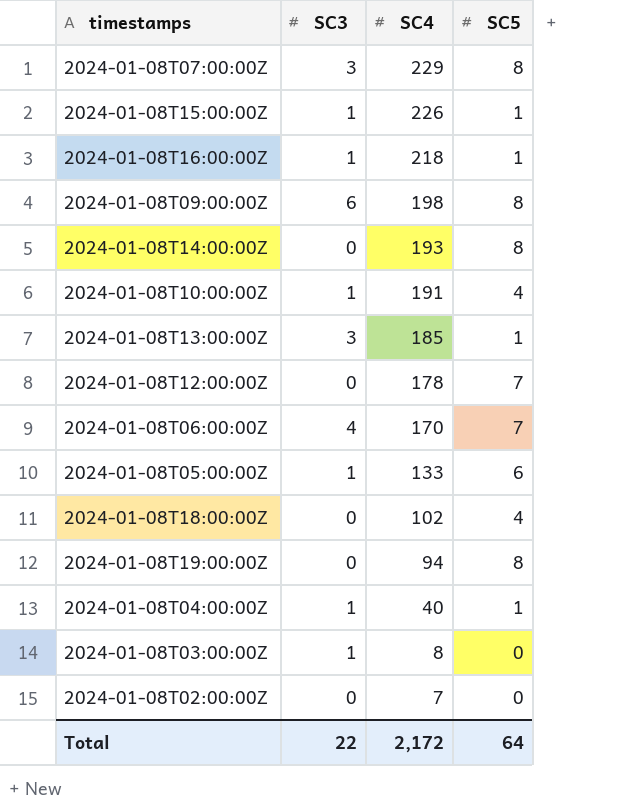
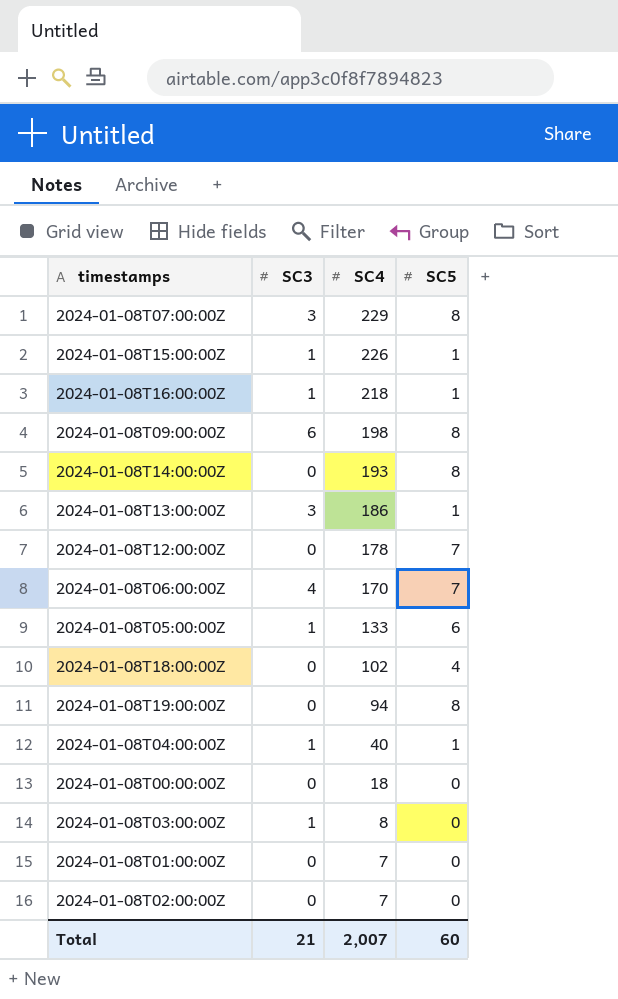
row 2024-01-08T10:00:00Z: 1 | 191 | 4 -> none
2024-01-08T13:00:00Z | SC4: 185 -> 186
row 2024-01-08T00:00:00Z: none -> 0 | 18 | 0
row 2024-01-08T01:00:00Z: none -> 0 | 7 | 0
Total | SC3: 22 -> 21
Total | SC4: 2,172 -> 2,007
Total | SC5: 64 -> 60

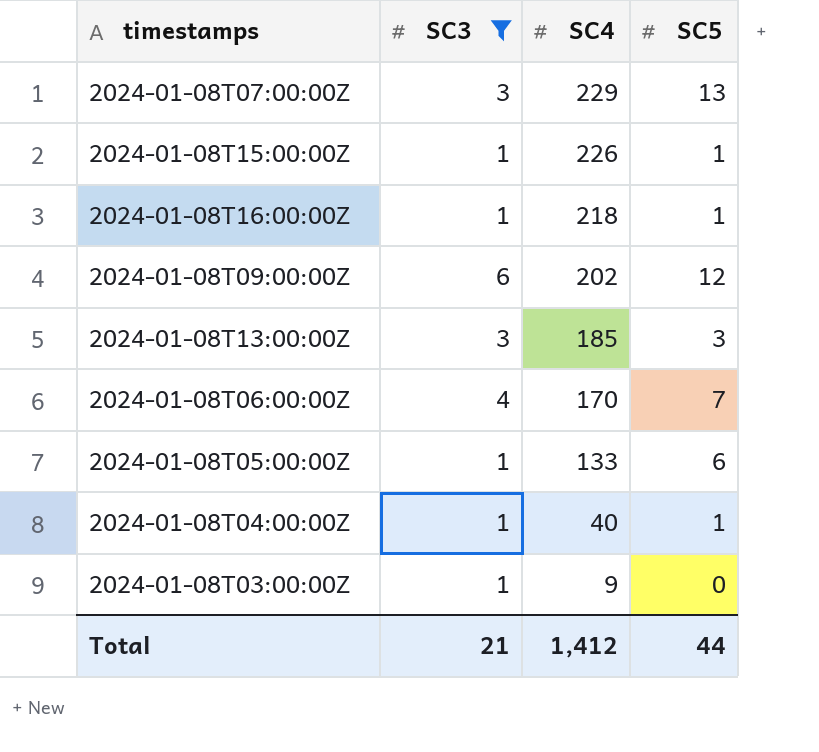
filter: none -> SC3 != 0
2024-01-08T07:00:00Z | SC5: 8 -> 13
2024-01-08T09:00:00Z | SC4: 198 -> 202
2024-01-08T09:00:00Z | SC5: 8 -> 12
2024-01-08T13:00:00Z | SC4: 186 -> 185
2024-01-08T13:00:00Z | SC5: 1 -> 3
2024-01-08T03:00:00Z | SC4: 8 -> 9
Total | SC4: 2,007 -> 1,412
Total | SC5: 60 -> 44

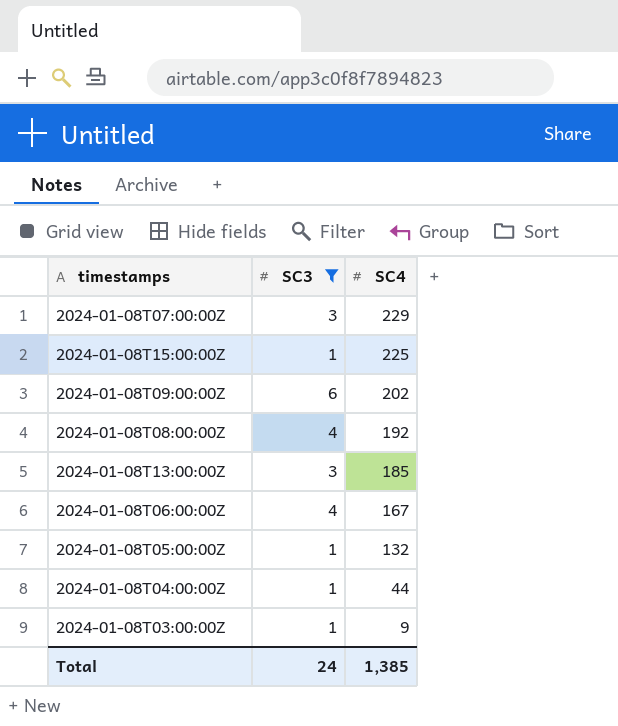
column SC5 | position: 4 -> none
row 2024-01-08T16:00:00Z: 1 | 218 | 1 -> none
2024-01-08T15:00:00Z | SC4: 226 -> 225
row 2024-01-08T08:00:00Z: none -> 4 | 192
2024-01-08T06:00:00Z | SC4: 170 -> 167
2024-01-08T05:00:00Z | SC4: 133 -> 132
2024-01-08T04:00:00Z | SC4: 40 -> 44
Total | SC3: 21 -> 24
Total | SC4: 1,412 -> 1,385

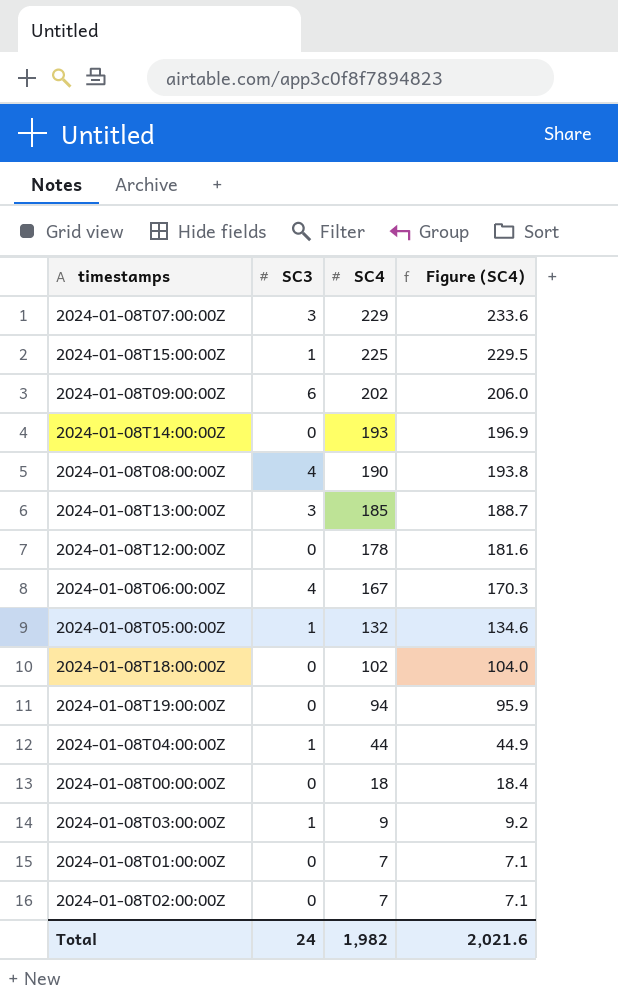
filter: SC3 != 0 -> none
column Figure (SC4) | formula: none -> [SC4] * 1.02
2024-01-08T08:00:00Z | SC4: 192 -> 190
Total | SC4: 1,385 -> 1,982

